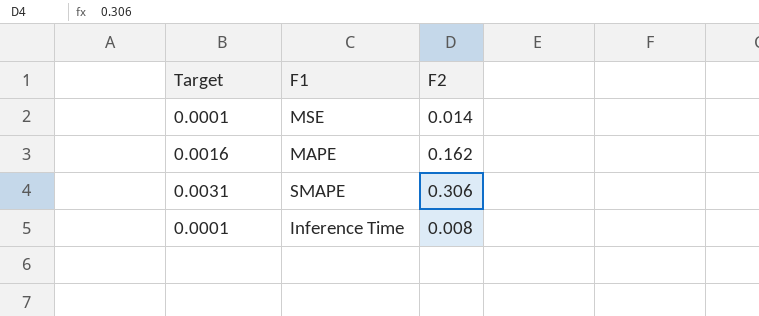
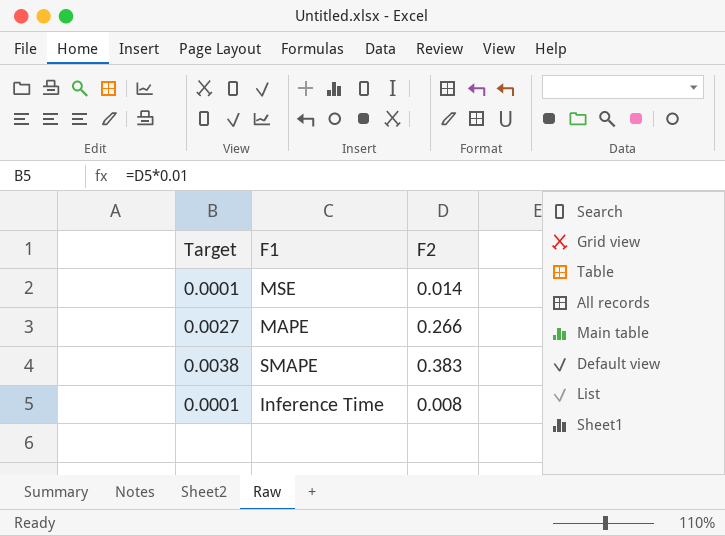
MAPE | Target: 0.0016 -> 0.0027
MAPE | F2: 0.162 -> 0.266
SMAPE | Target: 0.0031 -> 0.0038
SMAPE | F2: 0.306 -> 0.383

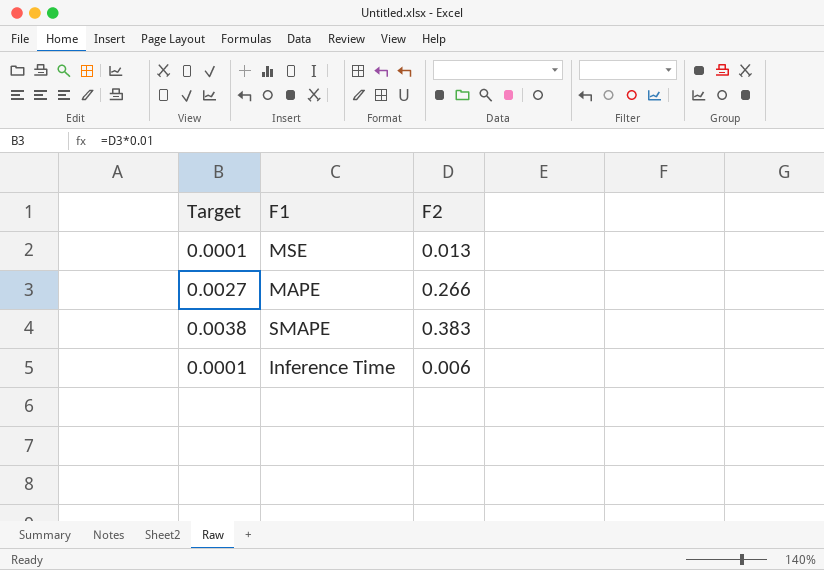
MSE | F2: 0.014 -> 0.013
Inference Time | F2: 0.008 -> 0.006

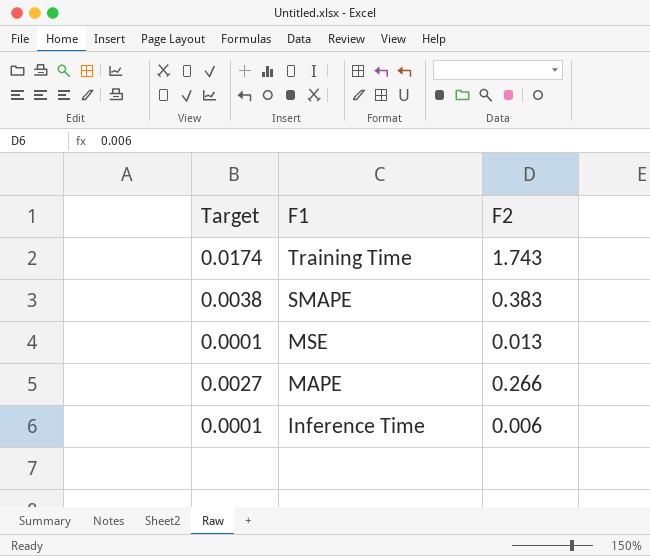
row order: none -> F1 descending
row Training Time: none -> 0.0174 | 1.743

